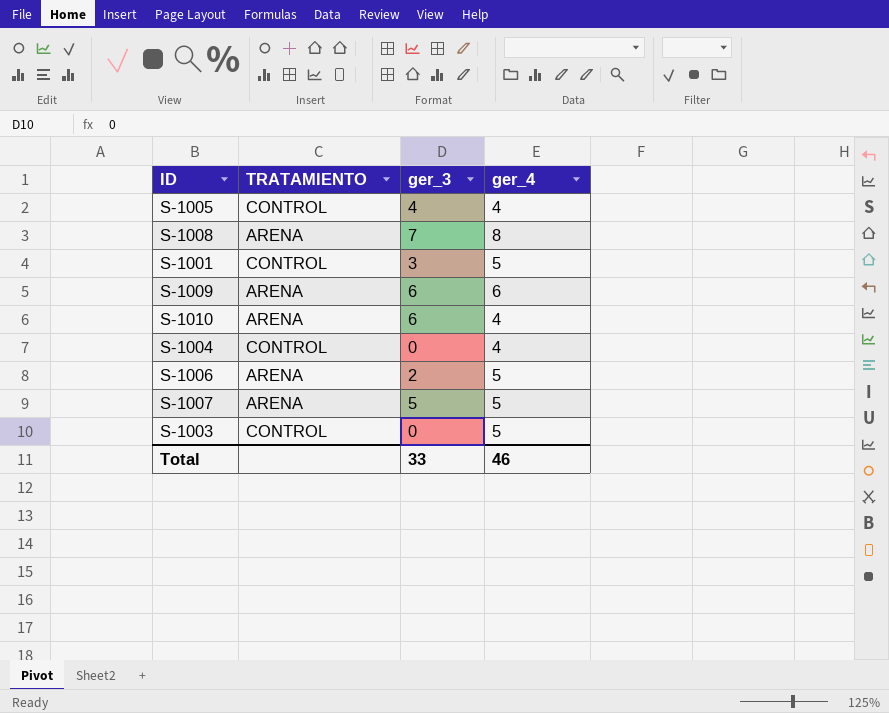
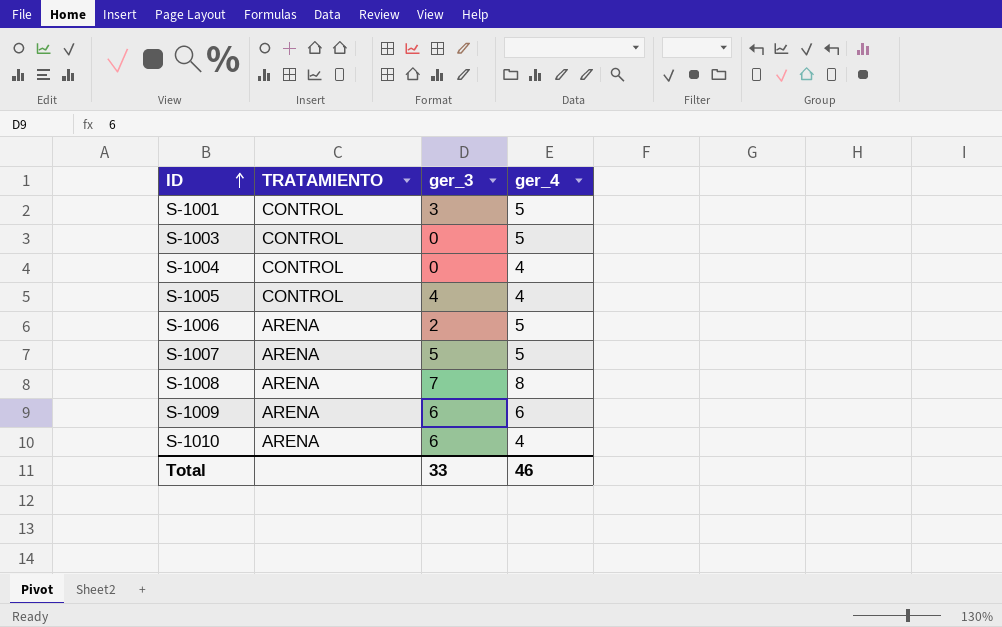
row order: none -> ID ascending

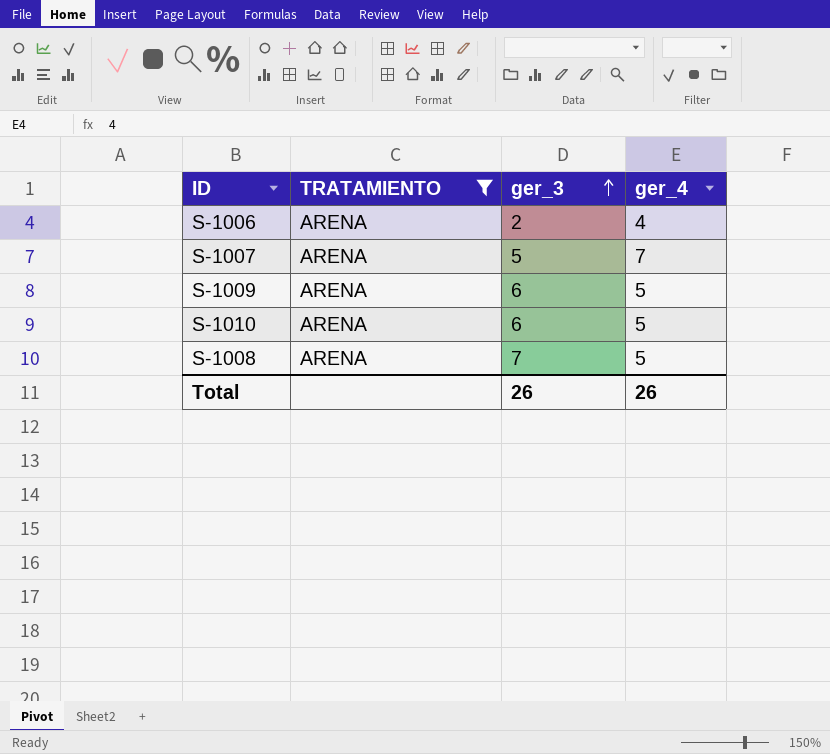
filter: none -> TRATAMIENTO = ARENA
row order: ID ascending -> ger_3 ascending
S-1006 | ger_4: 5 -> 4
S-1007 | ger_4: 5 -> 7
S-1009 | ger_4: 6 -> 5
S-1010 | ger_4: 4 -> 5
S-1008 | ger_4: 8 -> 5
Total | ger_3: 33 -> 26
Total | ger_4: 46 -> 26

